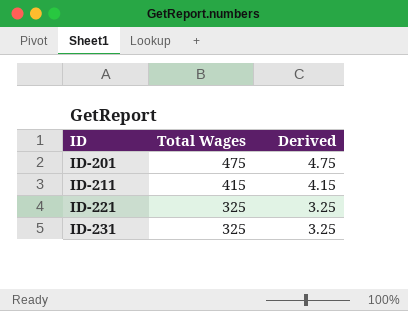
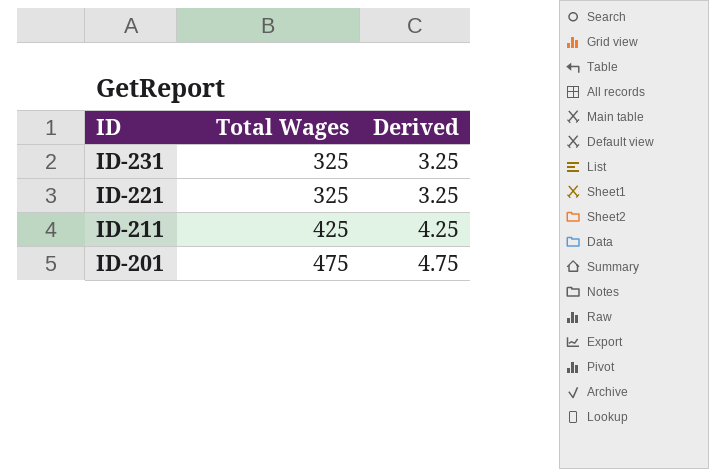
row order: ID ascending -> ID descending
ID-211 | Total Wages: 415 -> 425
ID-211 | Derived: 4.15 -> 4.25

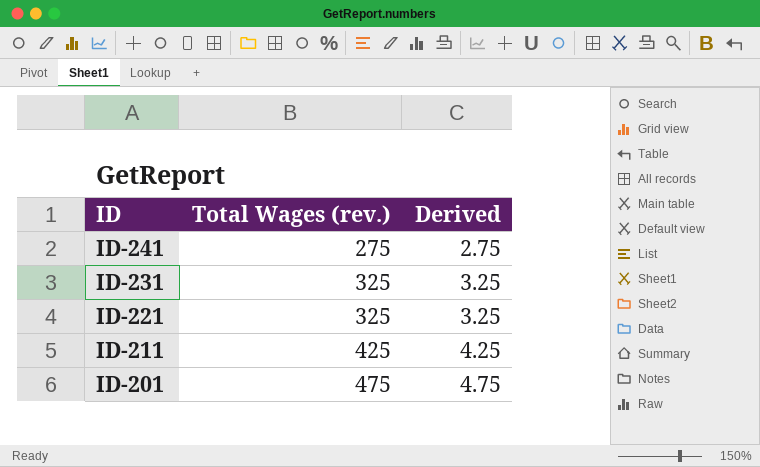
column name: Total Wages -> Total Wages (rev.)
row ID-241: none -> 275 | 2.75

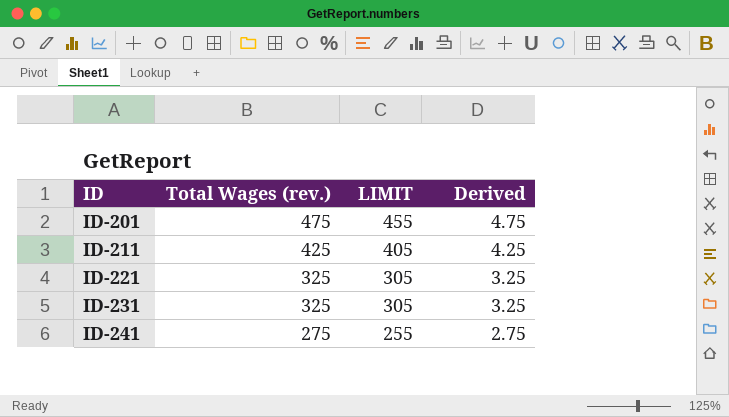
row order: ID descending -> ID ascending
column LIMIT | formula: none -> [Total Wages (rev.)] - 20

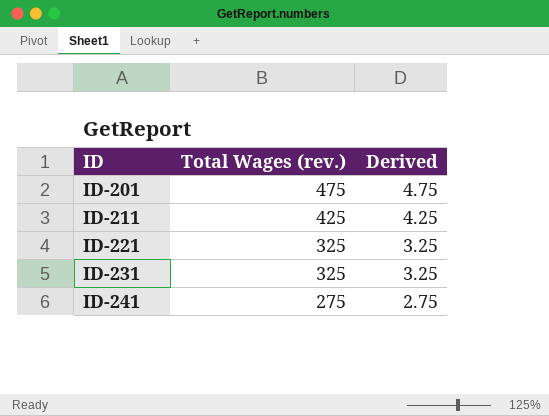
column LIMIT | formula: [Total Wages (rev.)] - 20 -> none

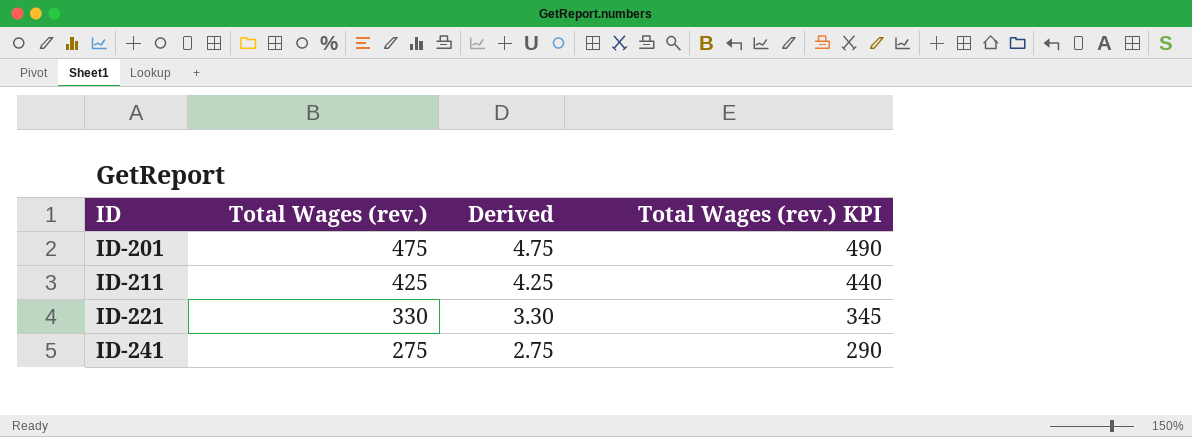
column Total Wages (rev.) KPI | formula: none -> [Total Wages (rev.)] + 15
row ID-231: 325 | 3.25 -> none
ID-221 | Total Wages (rev.): 325 -> 330
ID-221 | Derived: 3.25 -> 3.30

